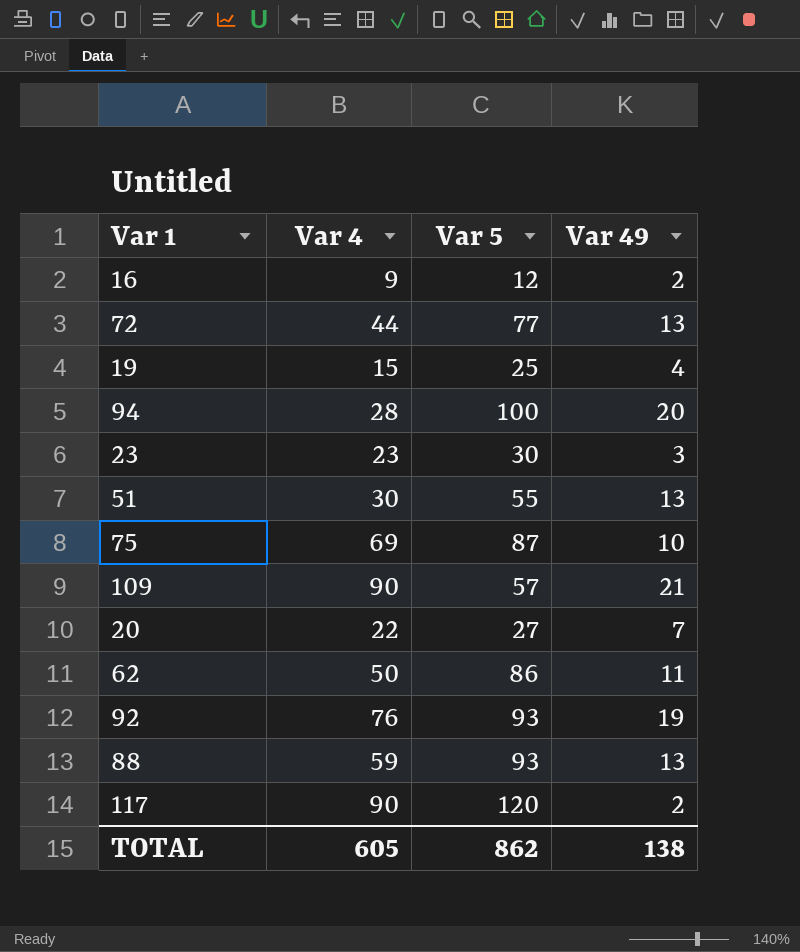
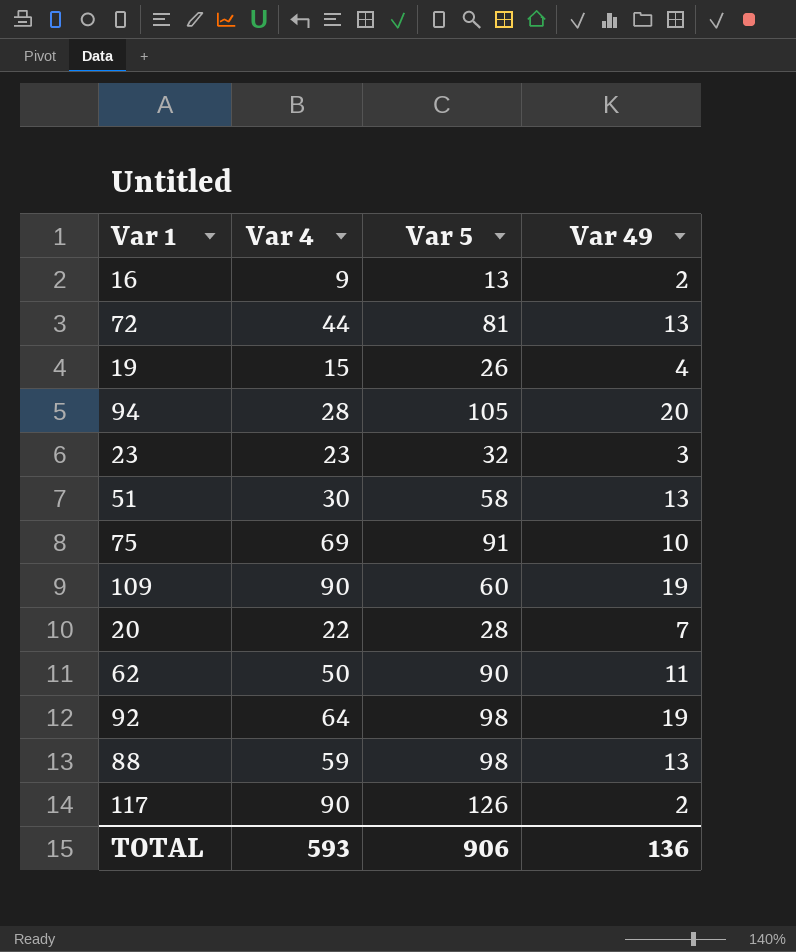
16 | Var 5: 12 -> 13
72 | Var 5: 77 -> 81
19 | Var 5: 25 -> 26
94 | Var 5: 100 -> 105
23 | Var 5: 30 -> 32
51 | Var 5: 55 -> 58
75 | Var 5: 87 -> 91
109 | Var 5: 57 -> 60
109 | Var 49: 21 -> 19
20 | Var 5: 27 -> 28
62 | Var 5: 86 -> 90
92 | Var 4: 76 -> 64
92 | Var 5: 93 -> 98
88 | Var 5: 93 -> 98
117 | Var 5: 120 -> 126
TOTAL | Var 4: 605 -> 593
TOTAL | Var 5: 862 -> 906
TOTAL | Var 49: 138 -> 136

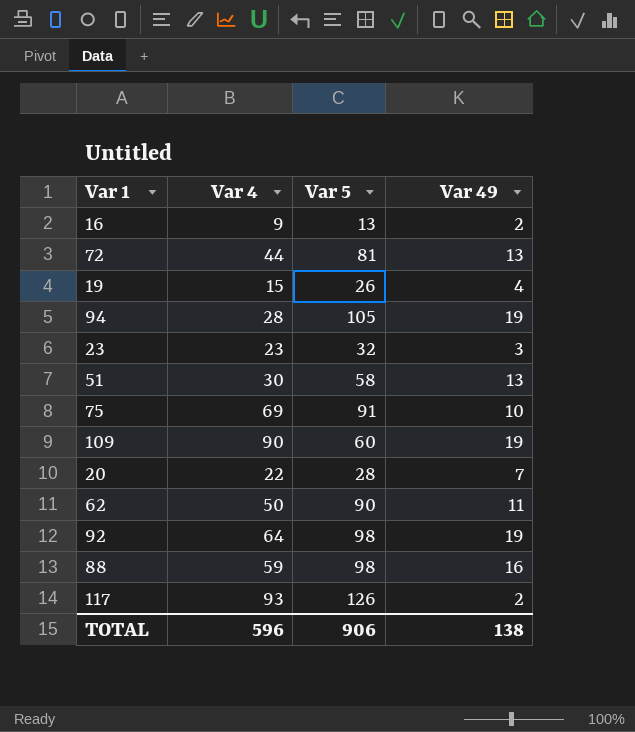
94 | Var 49: 20 -> 19
88 | Var 49: 13 -> 16
117 | Var 4: 90 -> 93
TOTAL | Var 4: 593 -> 596
TOTAL | Var 49: 136 -> 138

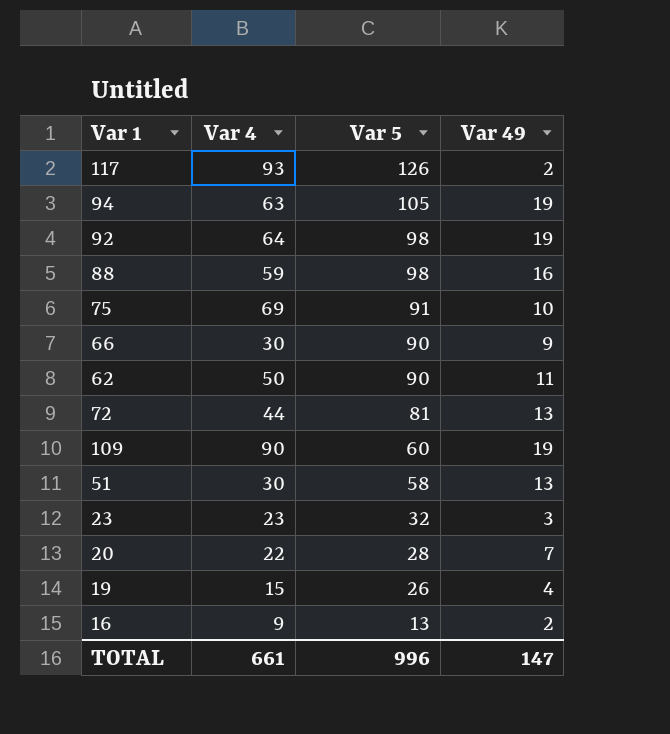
row order: none -> Var 5 descending
94 | Var 4: 28 -> 63
row 66: none -> 30 | 90 | 9
TOTAL | Var 4: 596 -> 661
TOTAL | Var 5: 906 -> 996
TOTAL | Var 49: 138 -> 147

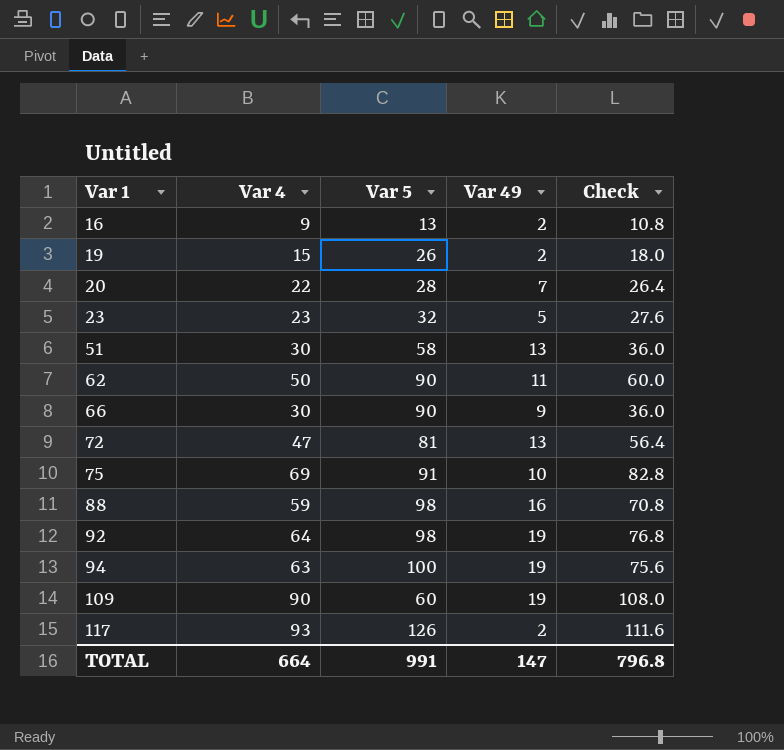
row order: Var 5 descending -> Var 1 ascending
column Check | formula: none -> [Var 4] * 1.2
19 | Var 49: 4 -> 2
23 | Var 49: 3 -> 5
72 | Var 4: 44 -> 47
94 | Var 5: 105 -> 100
TOTAL | Var 4: 661 -> 664
TOTAL | Var 5: 996 -> 991

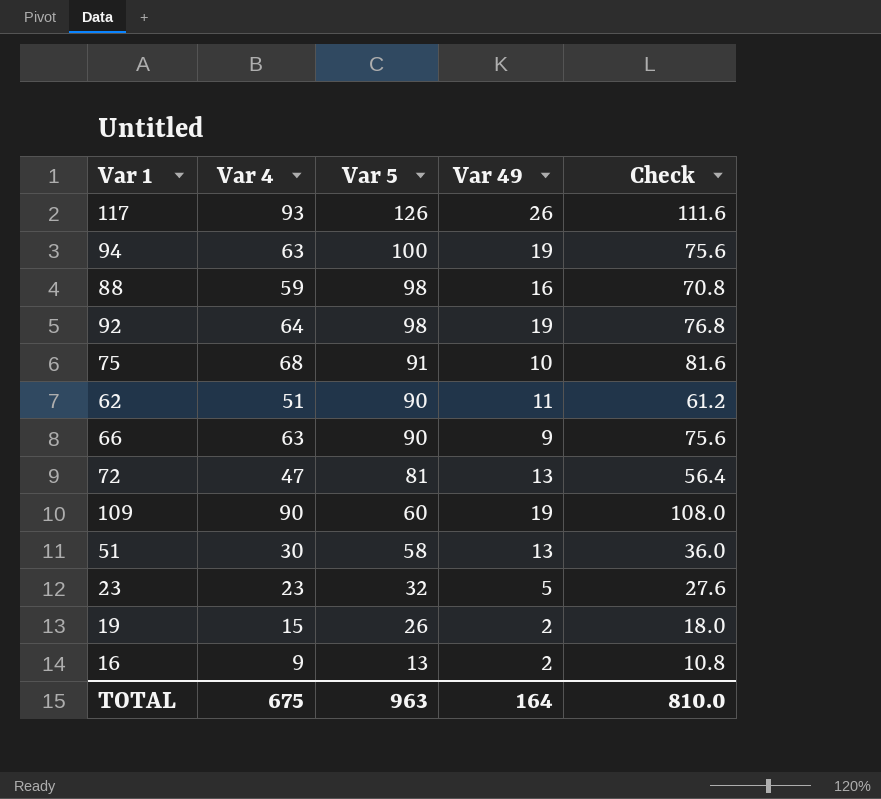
row order: Var 1 ascending -> Var 5 descending
row 20: 22 | 28 | 7 | 26.4 -> none
117 | Var 49: 2 -> 26
75 | Var 4: 69 -> 68
75 | Check: 82.8 -> 81.6
62 | Var 4: 50 -> 51
62 | Check: 60.0 -> 61.2
66 | Var 4: 30 -> 63
66 | Check: 36.0 -> 75.6
TOTAL | Var 4: 664 -> 675
TOTAL | Var 5: 991 -> 963
TOTAL | Var 49: 147 -> 164
TOTAL | Check: 796.8 -> 810.0

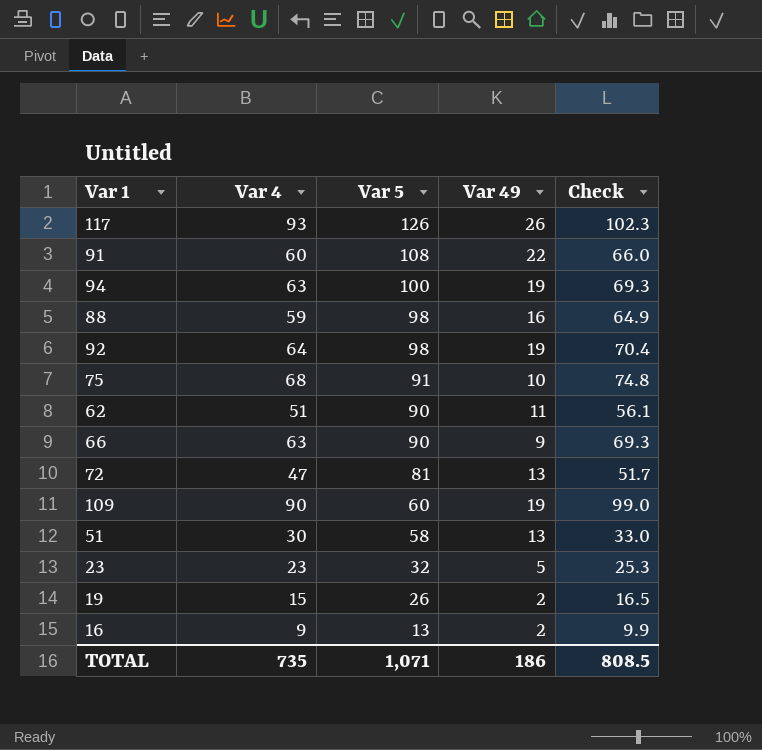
column Check | formula: [Var 4] * 1.2 -> [Var 4] * 1.1
row 91: none -> 60 | 108 | 22 | 66.0
TOTAL | Var 4: 675 -> 735
TOTAL | Var 5: 963 -> 1,071
TOTAL | Var 49: 164 -> 186
TOTAL | Check: 810.0 -> 808.5

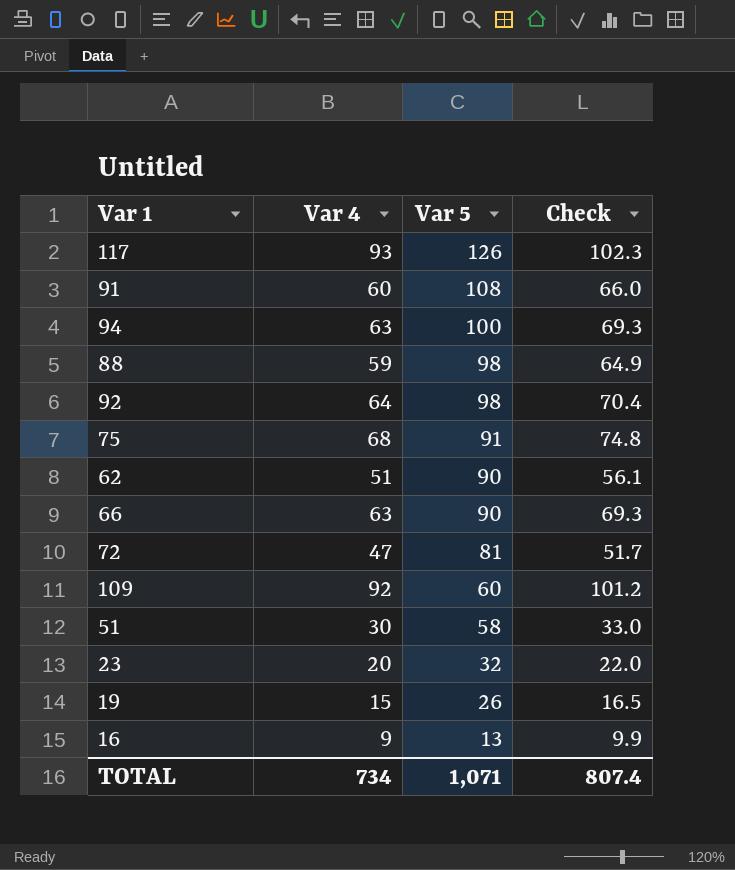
column Var 49 | position: 4 -> none
109 | Var 4: 90 -> 92
109 | Check: 99.0 -> 101.2
23 | Var 4: 23 -> 20
23 | Check: 25.3 -> 22.0
TOTAL | Var 4: 735 -> 734
TOTAL | Check: 808.5 -> 807.4

